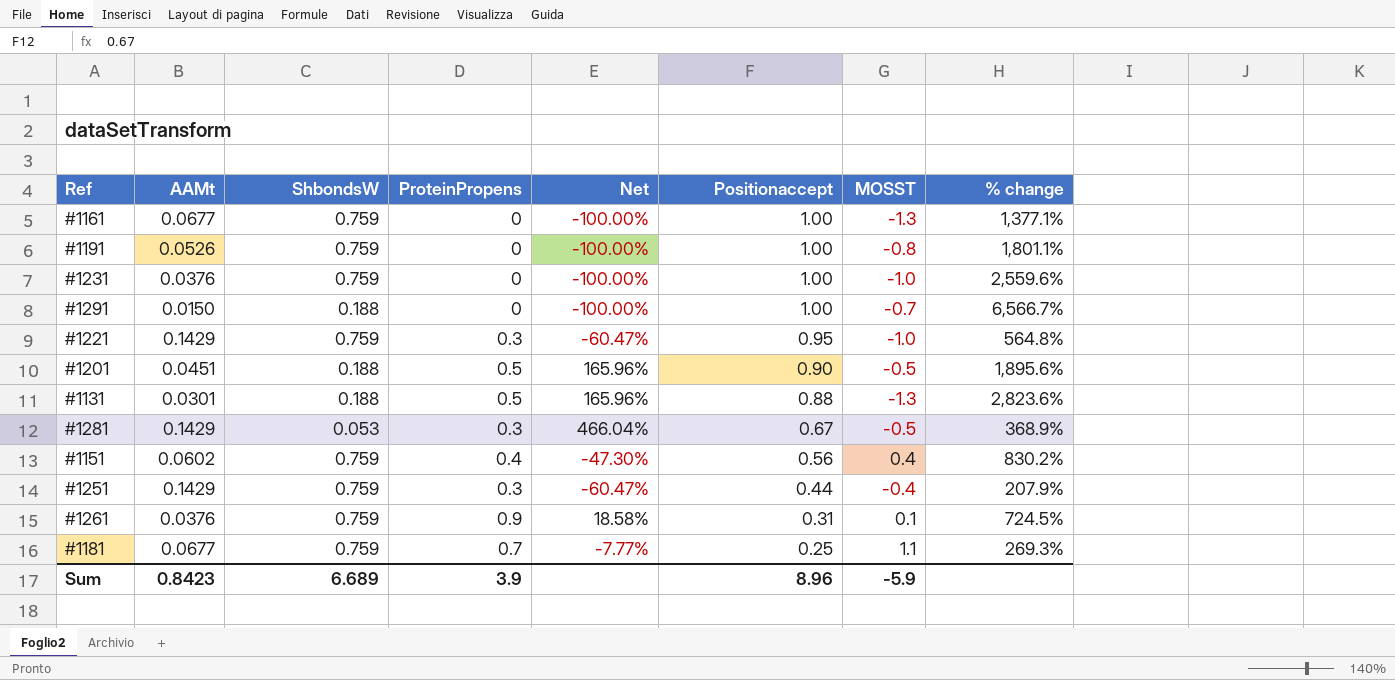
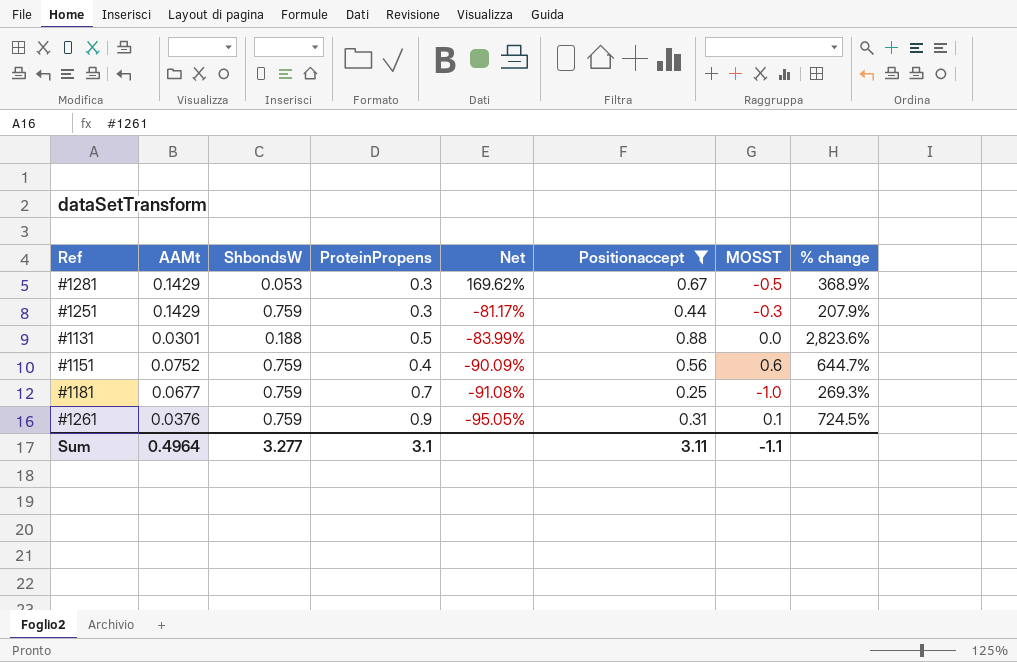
filter: none -> Positionaccept <= 0.88
row order: Positionaccept descending -> Net descending
column Net | formula: ([ProteinPropens] - [ShbondsW]) / [ShbondsW] -> ([AAMt] - [ShbondsW]) / [ShbondsW]
#1251 | MOSST: -0.4 -> -0.3
#1131 | MOSST: -1.3 -> 0.0
#1151 | AAMt: 0.0602 -> 0.0752
#1151 | MOSST: 0.4 -> 0.6
#1151 | % change: 830.2% -> 644.7%
#1181 | MOSST: 1.1 -> -1.0
Sum | AAMt: 0.8423 -> 0.4964
Sum | ShbondsW: 6.689 -> 3.277
Sum | ProteinPropens: 3.9 -> 3.1
Sum | Positionaccept: 8.96 -> 3.11
Sum | MOSST: -5.9 -> -1.1

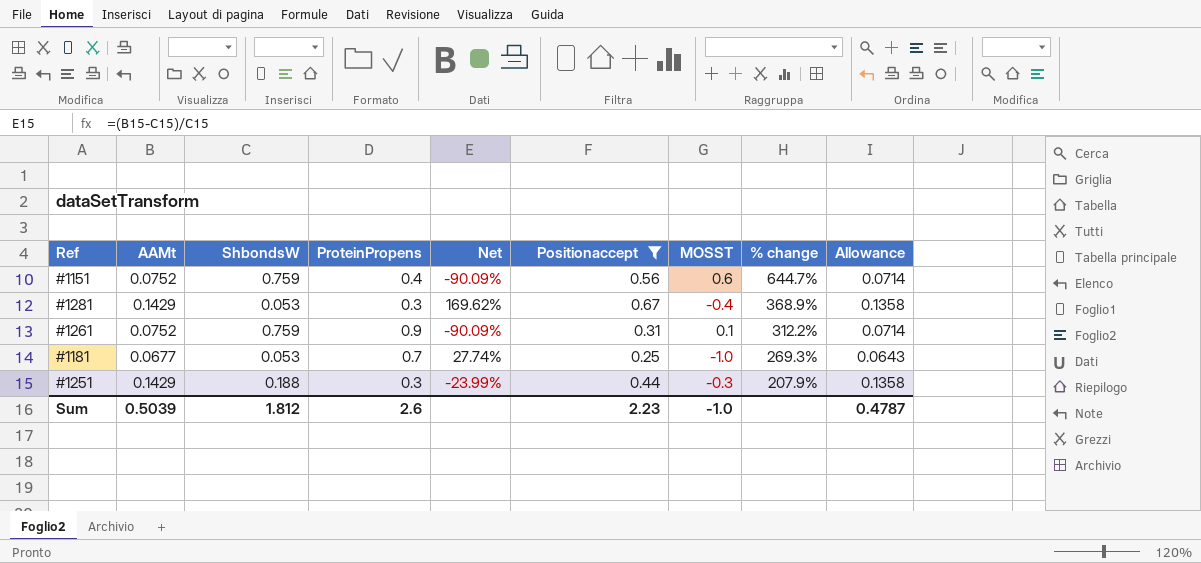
row order: Net descending -> % change descending
column Allowance | formula: none -> [AAMt] * 0.95
row #1131: 0.0301 | 0.188 | 0.5 | -83.99% | 0.88 | 0.0 | 2,823.6% -> none
#1281 | MOSST: -0.5 -> -0.4
#1261 | AAMt: 0.0376 -> 0.0752
#1261 | Net: -95.05% -> -90.09%
#1261 | % change: 724.5% -> 312.2%
#1181 | ShbondsW: 0.759 -> 0.053
#1181 | Net: -91.08% -> 27.74%
#1251 | ShbondsW: 0.759 -> 0.188
#1251 | Net: -81.17% -> -23.99%
Sum | AAMt: 0.4964 -> 0.5039
Sum | ShbondsW: 3.277 -> 1.812
Sum | ProteinPropens: 3.1 -> 2.6
Sum | Positionaccept: 3.11 -> 2.23
Sum | MOSST: -1.1 -> -1.0

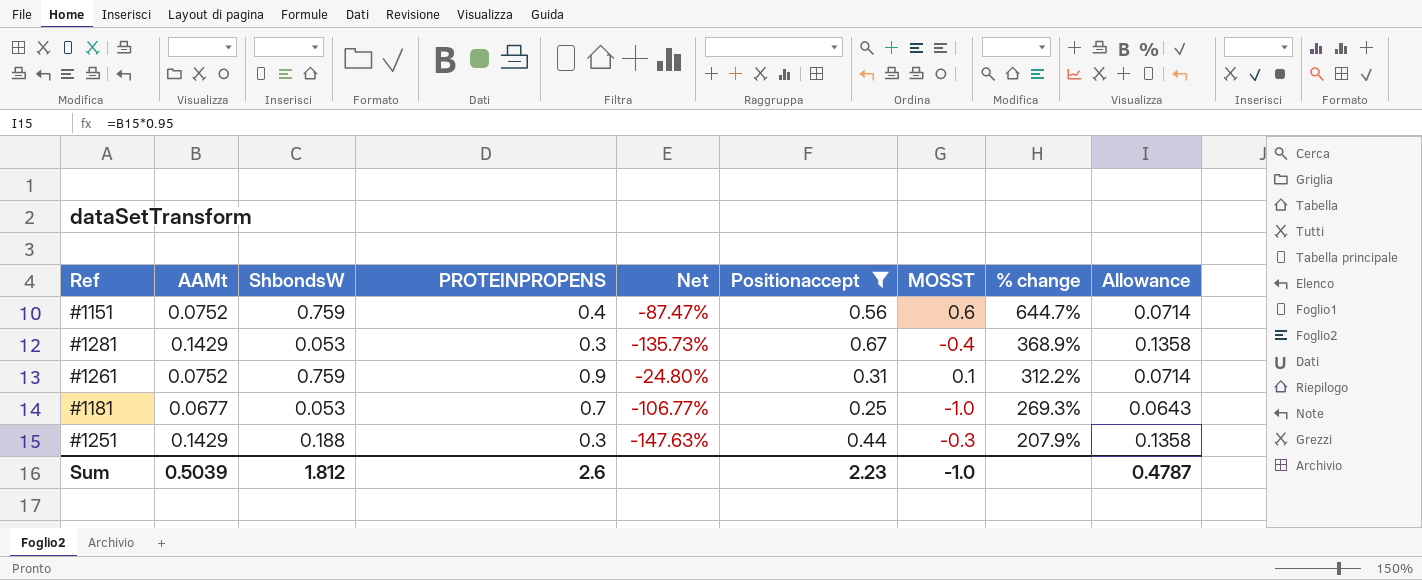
column name: ProteinPropens -> PROTEINPROPENS
column Net | formula: ([AAMt] - [ShbondsW]) / [ShbondsW] -> ([AAMt] - [MOSST]) / [MOSST]

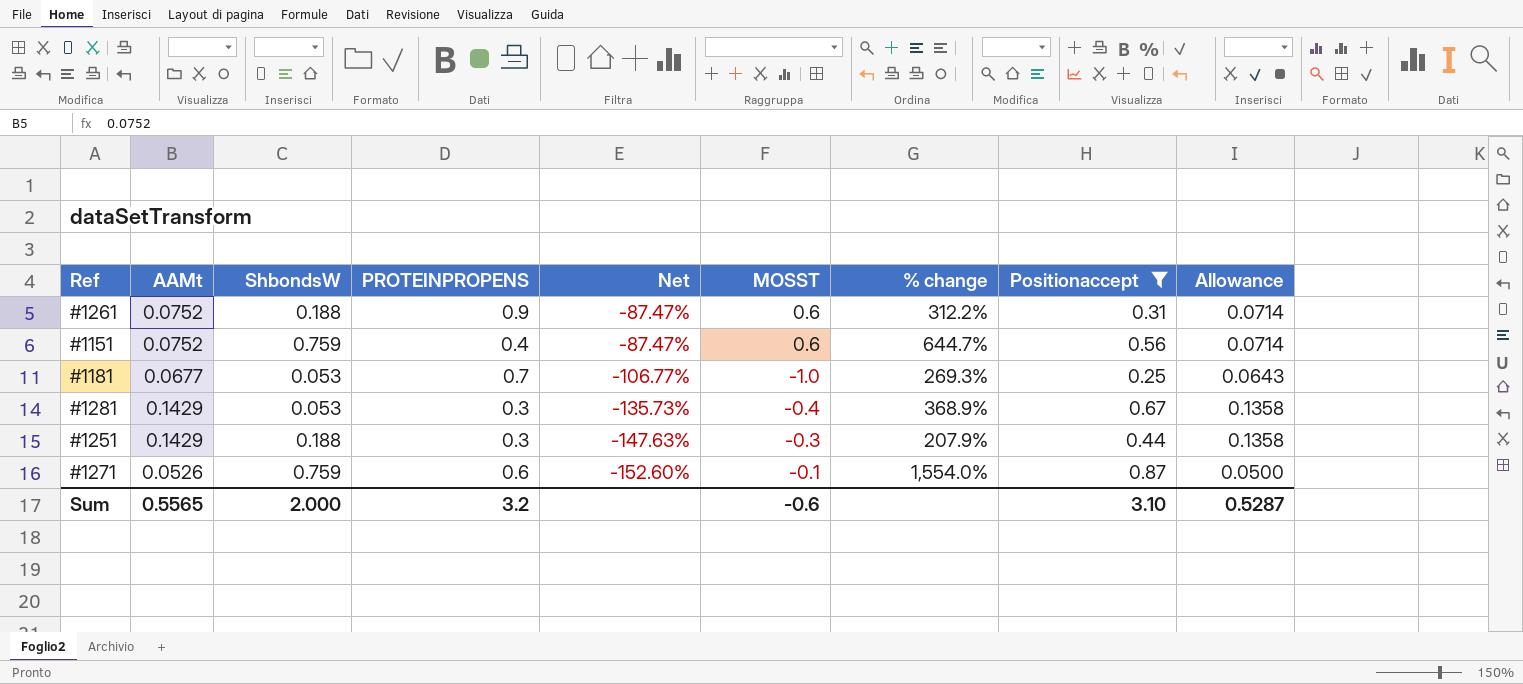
row order: % change descending -> Net descending
column Positionaccept | position: 6 -> 8
#1261 | ShbondsW: 0.759 -> 0.188
#1261 | Net: -24.80% -> -87.47%
#1261 | MOSST: 0.1 -> 0.6
row #1271: none -> 0.0526 | 0.759 | 0.6 | -152.60% | -0.1 | 1,554.0% | 0.87 | 0.0500
Sum | AAMt: 0.5039 -> 0.5565
Sum | ShbondsW: 1.812 -> 2.000
Sum | PROTEINPROPENS: 2.6 -> 3.2
Sum | MOSST: -1.0 -> -0.6
Sum | Positionaccept: 2.23 -> 3.10
Sum | Allowance: 0.4787 -> 0.5287

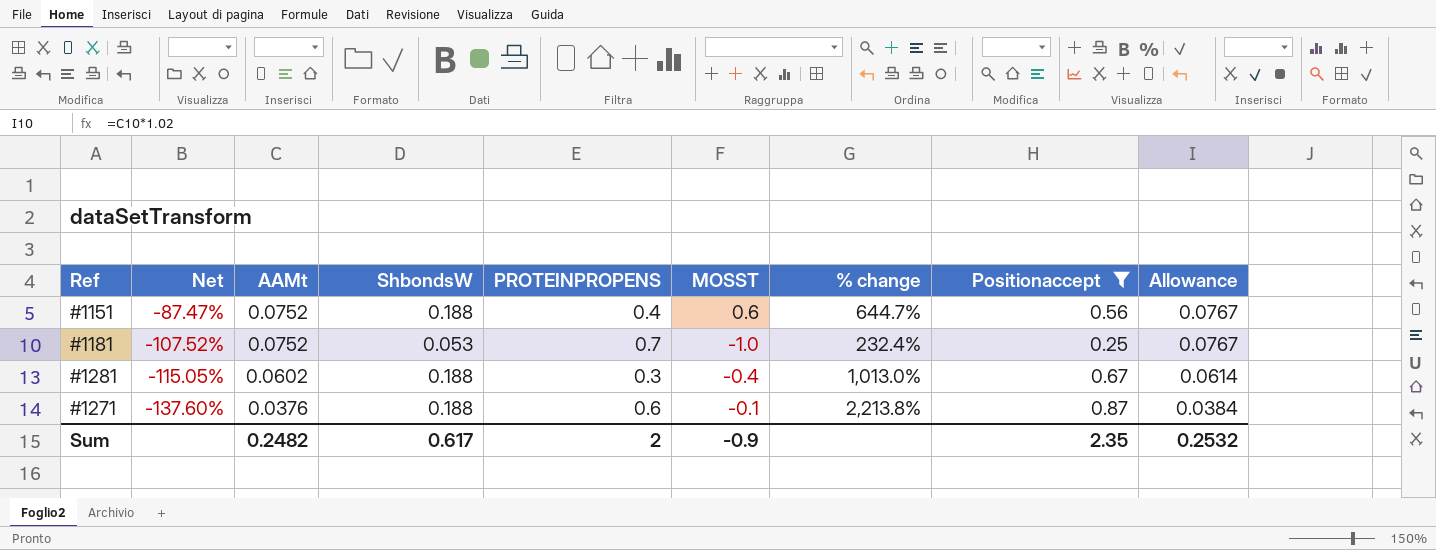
column Net | position: 5 -> 2
column Allowance | formula: [AAMt] * 0.95 -> [AAMt] * 1.02
row #1261: 0.0752 | 0.188 | 0.9 | -87.47% | 0.6 | 312.2% | 0.31 | 0.0714 -> none
row #1251: 0.1429 | 0.188 | 0.3 | -147.63% | -0.3 | 207.9% | 0.44 | 0.1358 -> none
#1151 | ShbondsW: 0.759 -> 0.188
#1181 | Net: -106.77% -> -107.52%
#1181 | AAMt: 0.0677 -> 0.0752
#1181 | % change: 269.3% -> 232.4%
#1281 | Net: -135.73% -> -115.05%
#1281 | AAMt: 0.1429 -> 0.0602
#1281 | ShbondsW: 0.053 -> 0.188
#1281 | % change: 368.9% -> 1,013.0%
#1271 | Net: -152.60% -> -137.60%
#1271 | AAMt: 0.0526 -> 0.0376
#1271 | ShbondsW: 0.759 -> 0.188
#1271 | % change: 1,554.0% -> 2,213.8%
Sum | AAMt: 0.5565 -> 0.2482
Sum | ShbondsW: 2.000 -> 0.617
Sum | PROTEINPROPENS: 3.2 -> 2
Sum | MOSST: -0.6 -> -0.9
Sum | Positionaccept: 3.10 -> 2.35
Sum | Allowance: 0.5287 -> 0.2532

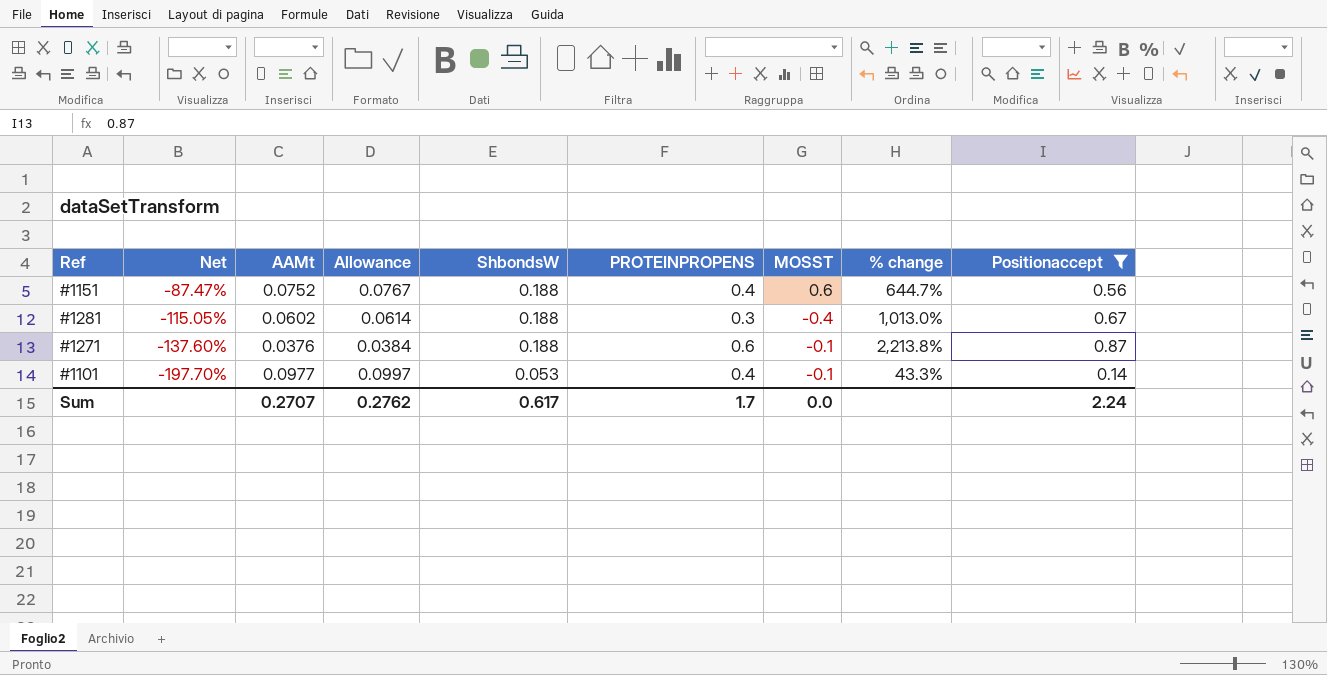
column Allowance | position: 9 -> 4
row #1181: -107.52% | 0.0752 | 0.053 | 0.7 | -1.0 | 232.4% | 0.25 | 0.0767 -> none
row #1101: none -> -197.70% | 0.0977 | 0.0997 | 0.053 | 0.4 | -0.1 | 43.3% | 0.14
Sum | AAMt: 0.2482 -> 0.2707
Sum | Allowance: 0.2532 -> 0.2762
Sum | PROTEINPROPENS: 2 -> 1.7
Sum | MOSST: -0.9 -> 0.0
Sum | Positionaccept: 2.35 -> 2.24

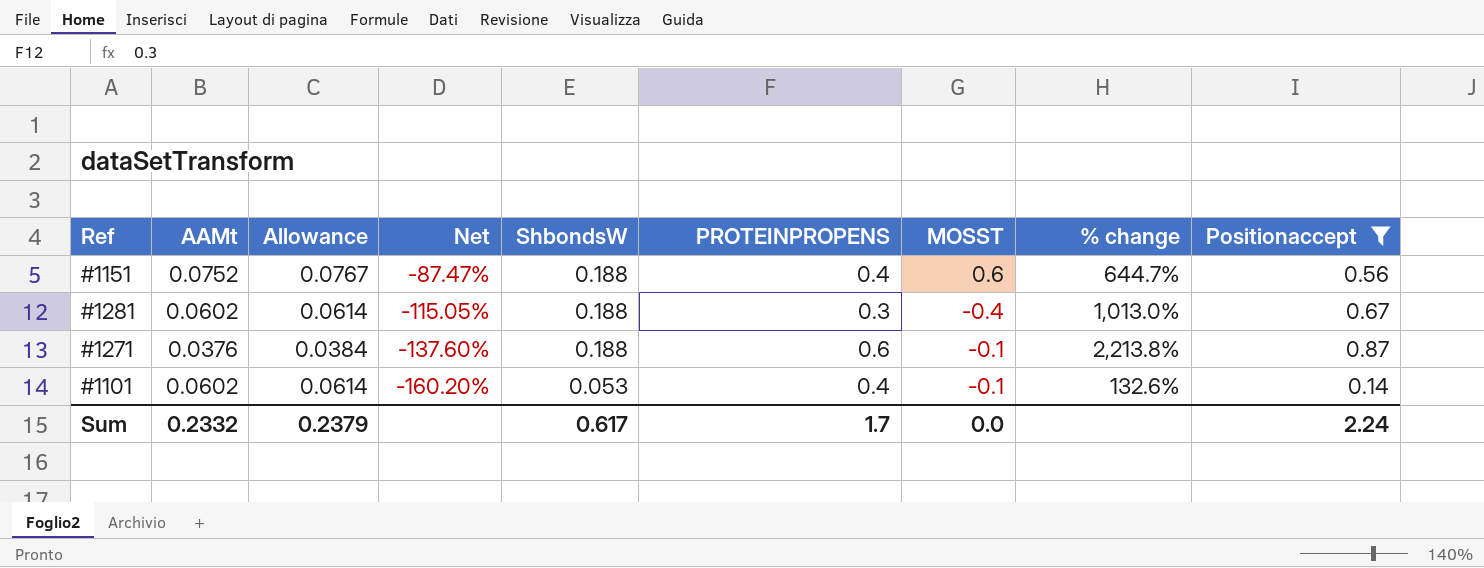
column Net | position: 2 -> 4
#1101 | AAMt: 0.0977 -> 0.0602
#1101 | Allowance: 0.0997 -> 0.0614
#1101 | Net: -197.70% -> -160.20%
#1101 | % change: 43.3% -> 132.6%
Sum | AAMt: 0.2707 -> 0.2332
Sum | Allowance: 0.2762 -> 0.2379

